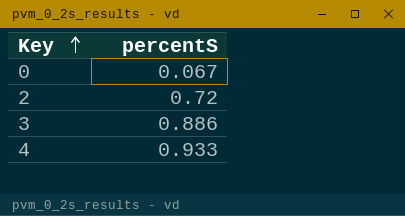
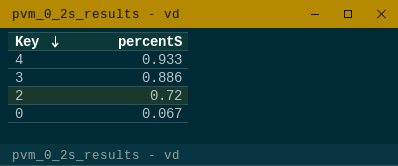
row order: Key ascending -> Key descending

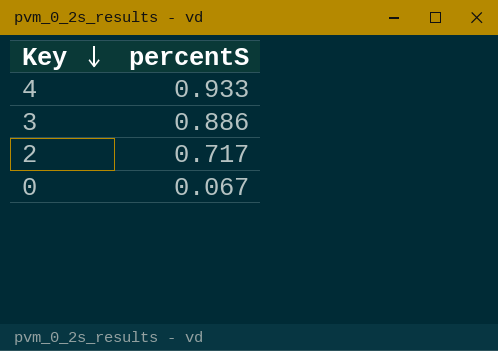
2 | percentS: 0.72 -> 0.717

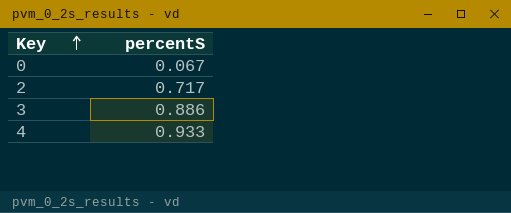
row order: Key descending -> Key ascending

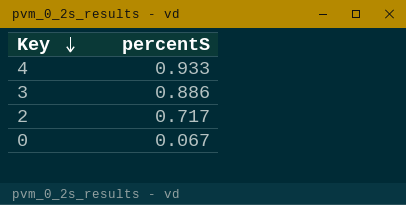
row order: Key ascending -> Key descending

